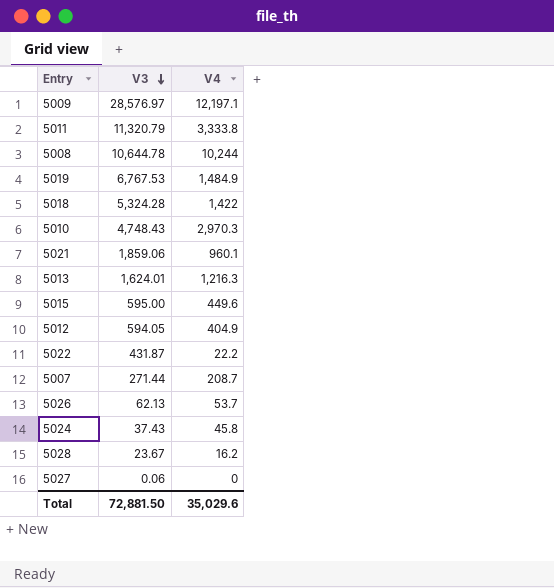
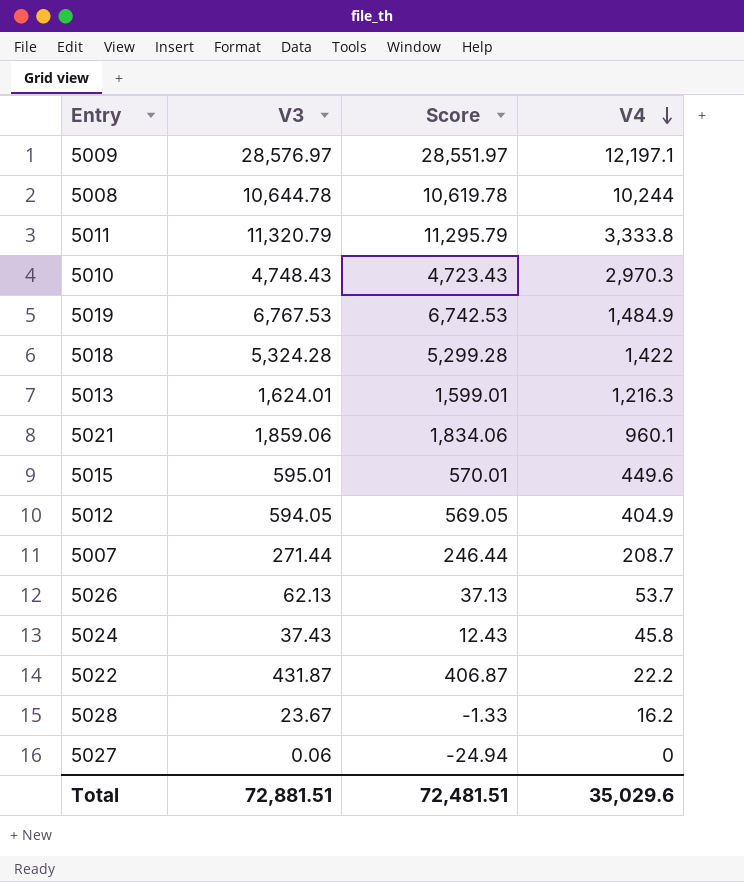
row order: V3 descending -> V4 descending
column Score | formula: none -> [V3] - 25
5015 | V3: 595.00 -> 595.01
Total | V3: 72,881.50 -> 72,881.51

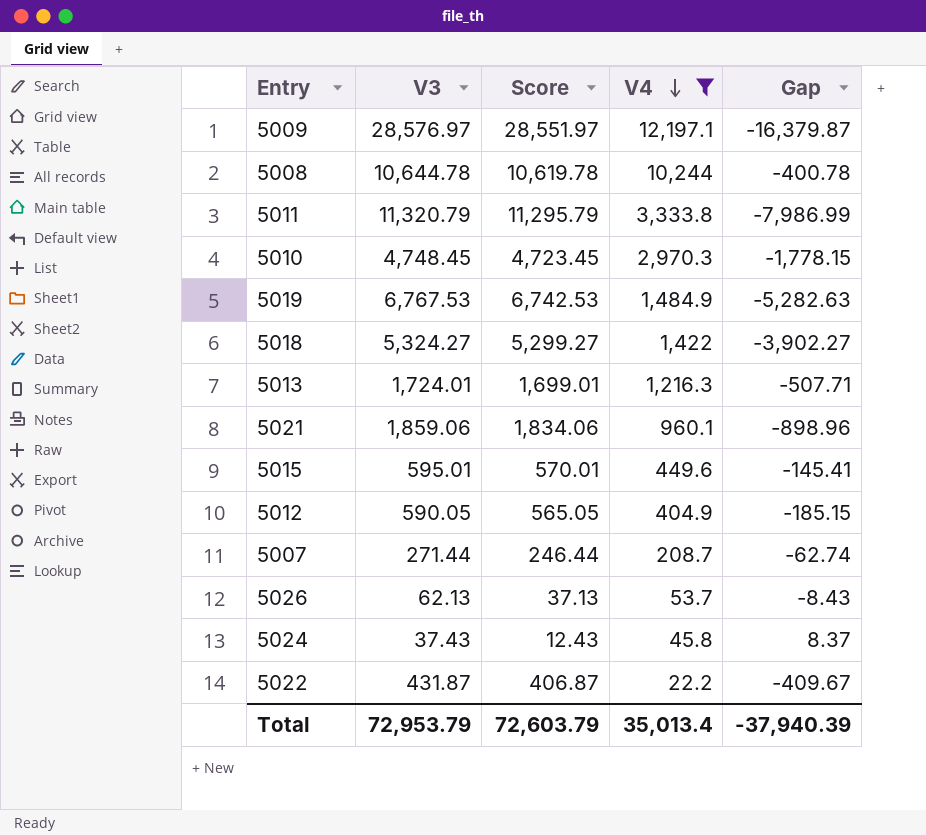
filter: none -> V4 >= 22.2
column Gap | formula: none -> [V4] - [V3]
5010 | V3: 4,748.43 -> 4,748.45
5010 | Score: 4,723.43 -> 4,723.45
5018 | V3: 5,324.28 -> 5,324.27
5018 | Score: 5,299.28 -> 5,299.27
5013 | V3: 1,624.01 -> 1,724.01
5013 | Score: 1,599.01 -> 1,699.01
5012 | V3: 594.05 -> 590.05
5012 | Score: 569.05 -> 565.05
Total | V3: 72,881.51 -> 72,953.79
Total | Score: 72,481.51 -> 72,603.79
Total | V4: 35,029.6 -> 35,013.4

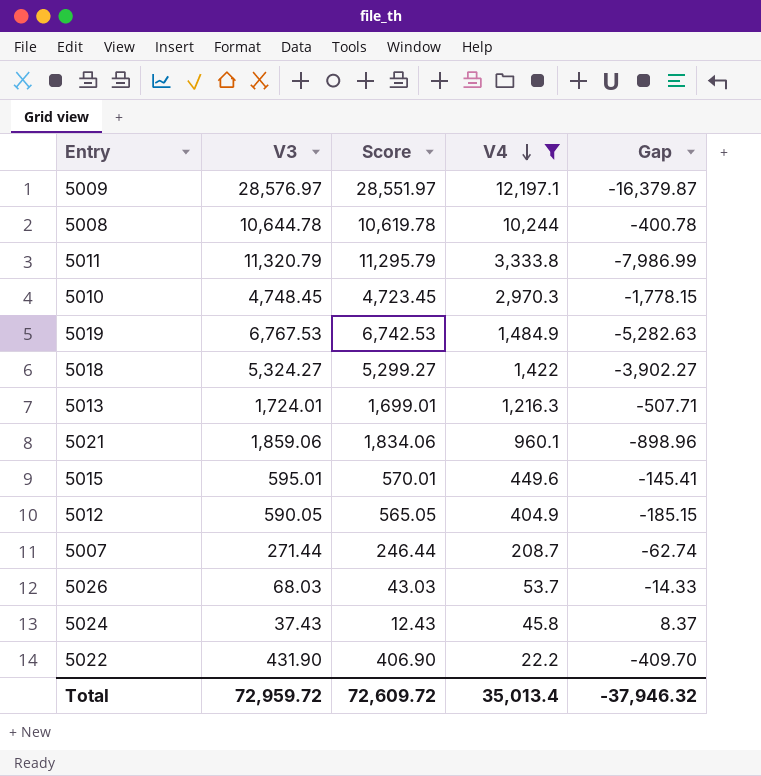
5026 | V3: 62.13 -> 68.03
5026 | Score: 37.13 -> 43.03
5026 | Gap: -8.43 -> -14.33
5022 | V3: 431.87 -> 431.90
5022 | Score: 406.87 -> 406.90
5022 | Gap: -409.67 -> -409.70
Total | V3: 72,953.79 -> 72,959.72
Total | Score: 72,603.79 -> 72,609.72
Total | Gap: -37,940.39 -> -37,946.32

